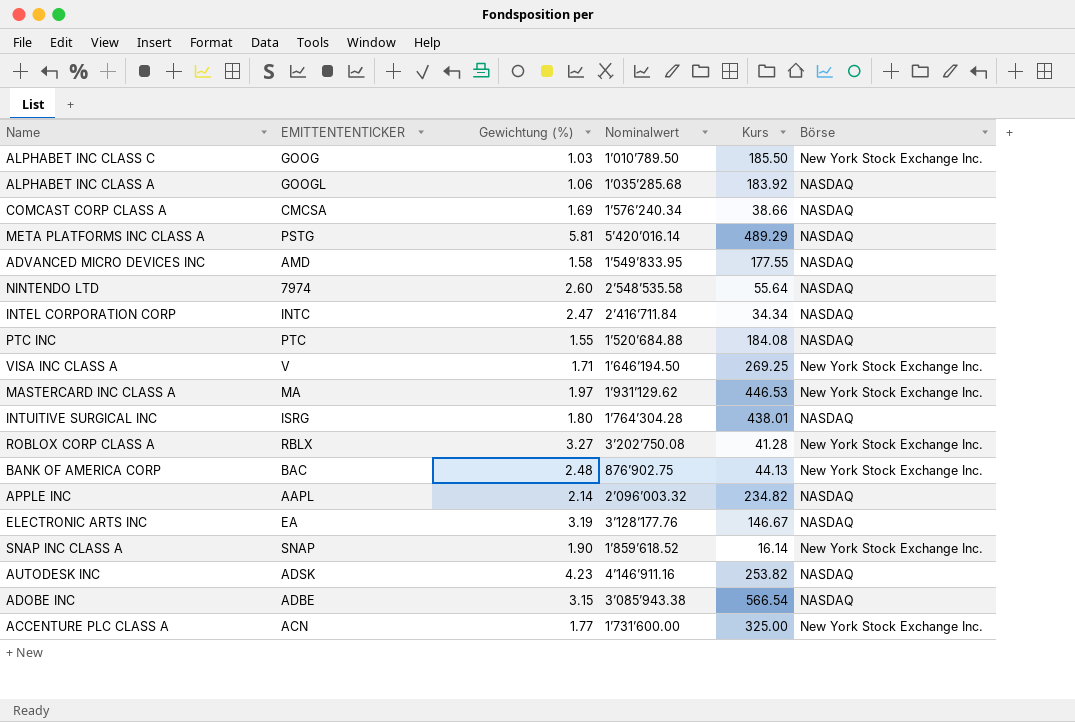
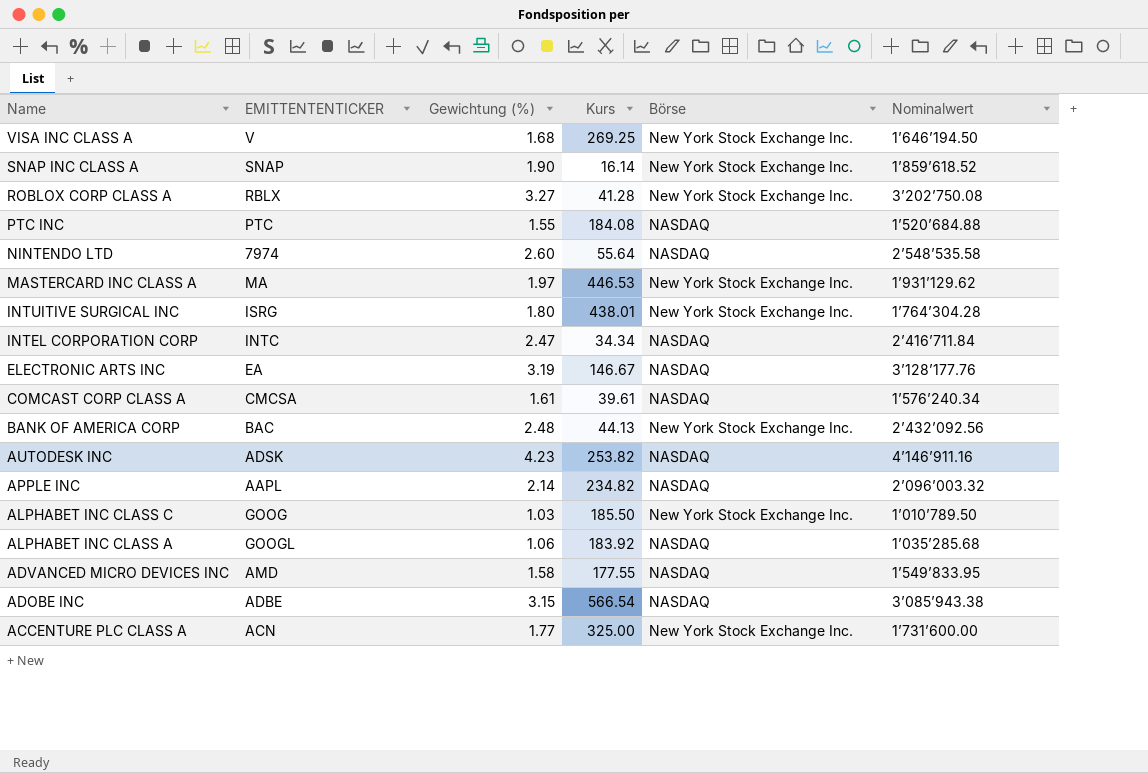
row order: none -> Name descending
column Nominalwert | position: 4 -> 6
row META PLATFORMS INC CLASS A: PSTG | 5.81 | 5’420’016.14 | 489.29 | NASDAQ -> none
VISA INC CLASS A | Gewichtung (%): 1.71 -> 1.68
INTUITIVE SURGICAL INC | Börse: NASDAQ -> New York Stock Exchange Inc.
COMCAST CORP CLASS A | Gewichtung (%): 1.69 -> 1.61
COMCAST CORP CLASS A | Kurs: 38.66 -> 39.61
BANK OF AMERICA CORP | Nominalwert: 876’902.75 -> 2’432’092.56

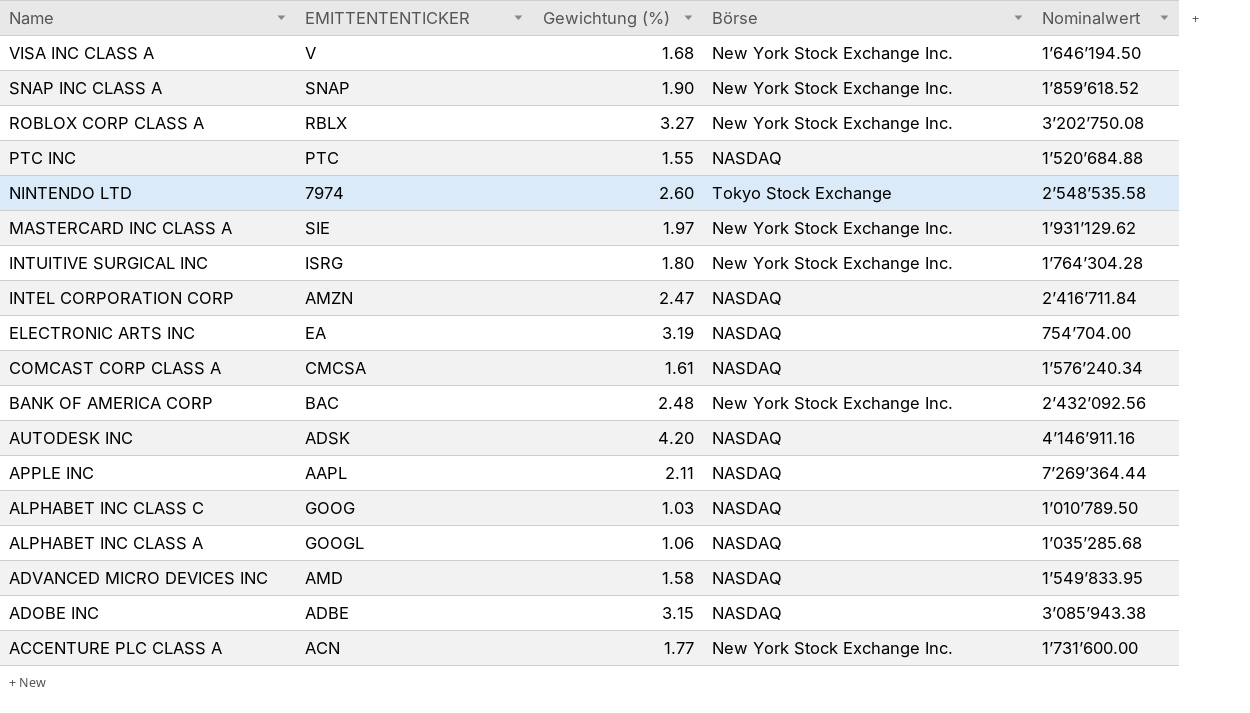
column Kurs | position: 4 -> none
NINTENDO LTD | Börse: NASDAQ -> Tokyo Stock Exchange
MASTERCARD INC CLASS A | EMITTENTENTICKER: MA -> SIE
INTEL CORPORATION CORP | EMITTENTENTICKER: INTC -> AMZN
ELECTRONIC ARTS INC | Nominalwert: 3’128’177.76 -> 754’704.00
AUTODESK INC | Gewichtung (%): 4.23 -> 4.20
APPLE INC | Gewichtung (%): 2.14 -> 2.11
APPLE INC | Nominalwert: 2’096’003.32 -> 7’269’364.44
ALPHABET INC CLASS C | Börse: New York Stock Exchange Inc. -> NASDAQ

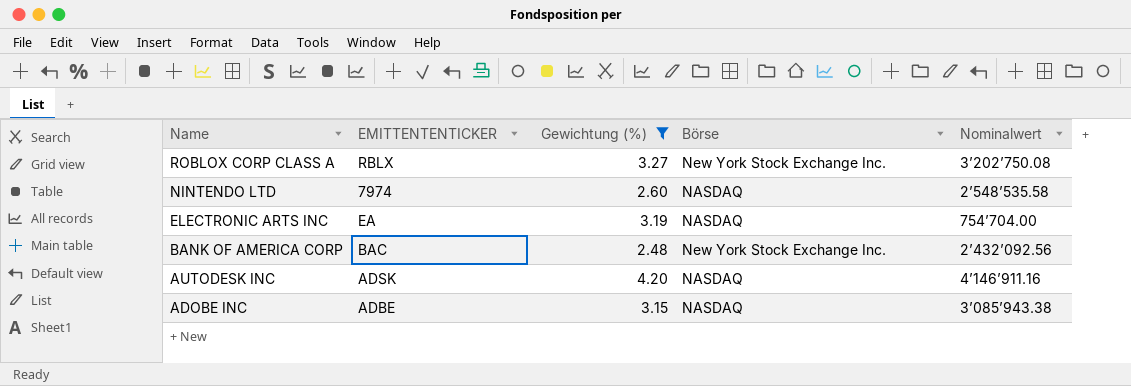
filter: none -> Gewichtung (%) >= 2.48
NINTENDO LTD | Börse: Tokyo Stock Exchange -> NASDAQ

